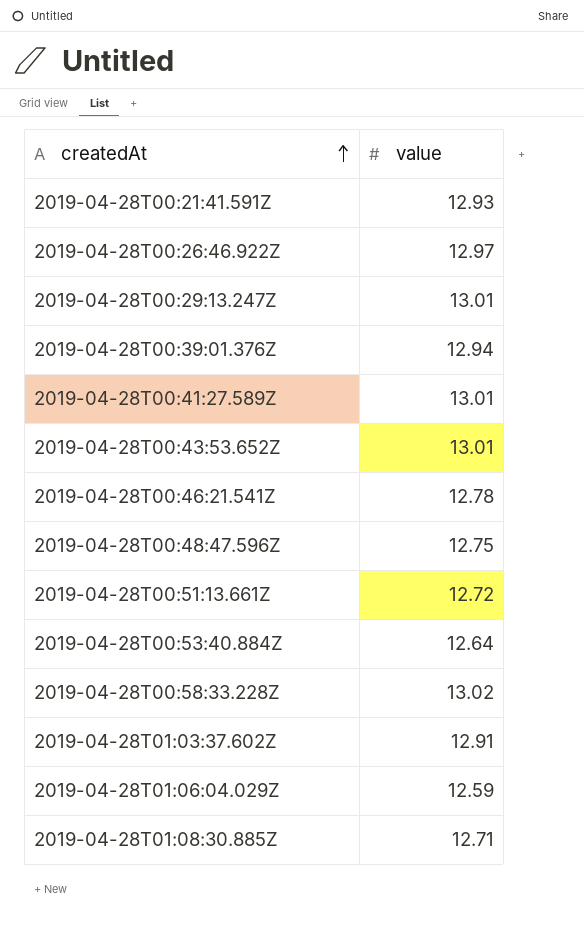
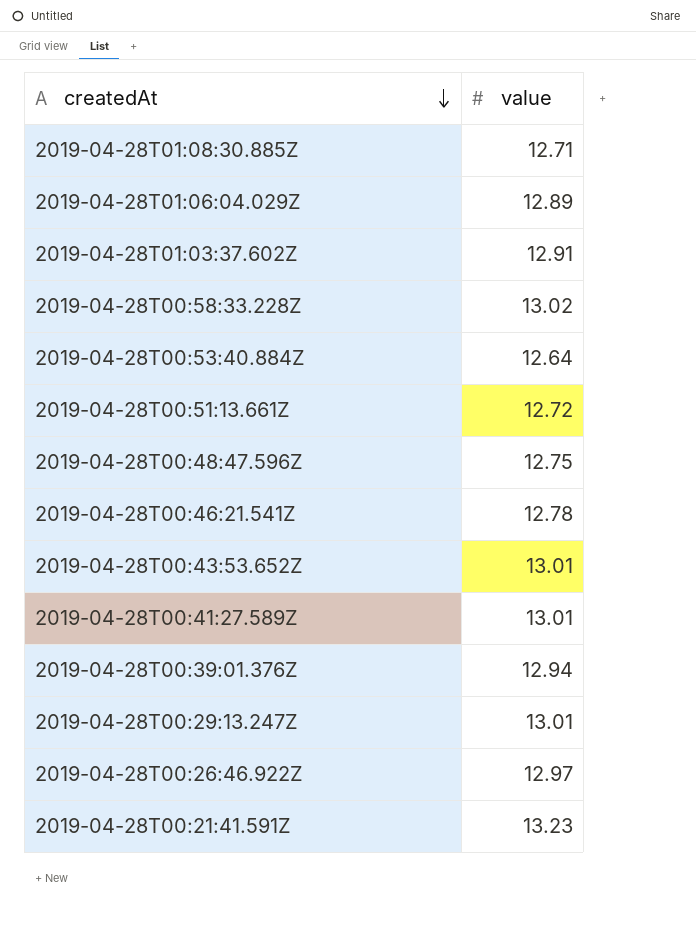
row order: createdAt ascending -> createdAt descending
2019-04-28T01:06:04.029Z | value: 12.59 -> 12.89
2019-04-28T00:21:41.591Z | value: 12.93 -> 13.23

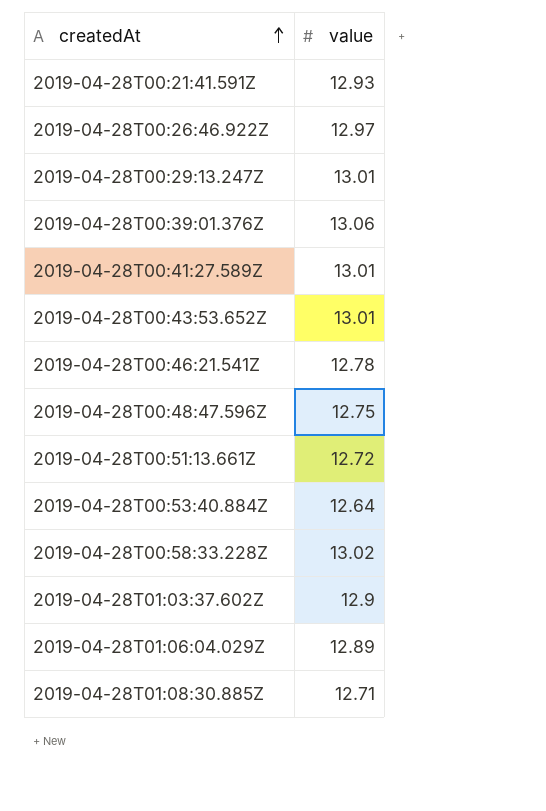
row order: createdAt descending -> createdAt ascending
2019-04-28T00:21:41.591Z | value: 13.23 -> 12.93
2019-04-28T00:39:01.376Z | value: 12.94 -> 13.06
2019-04-28T01:03:37.602Z | value: 12.91 -> 12.9

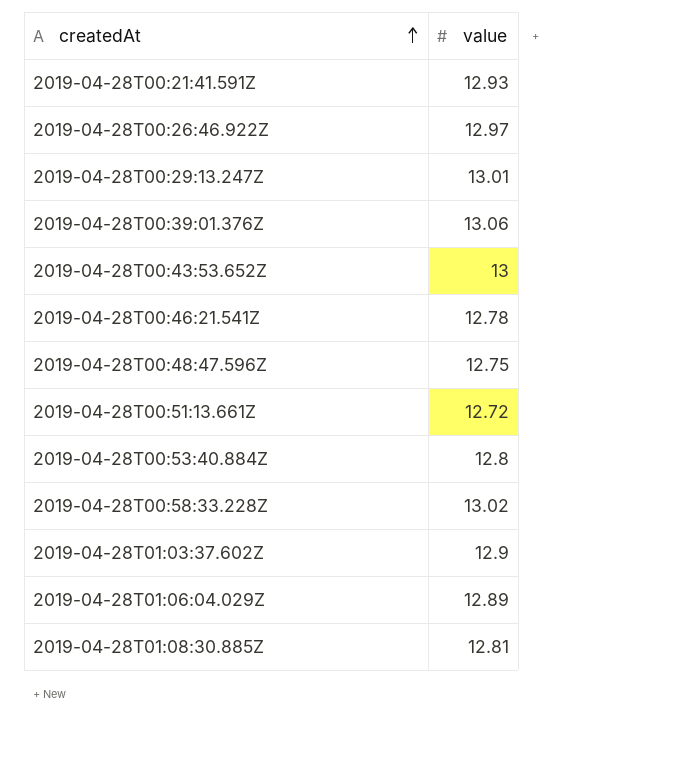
row 2019-04-28T00:41:27.589Z: 13.01 -> none
2019-04-28T00:43:53.652Z | value: 13.01 -> 13
2019-04-28T00:53:40.884Z | value: 12.64 -> 12.8
2019-04-28T01:08:30.885Z | value: 12.71 -> 12.81

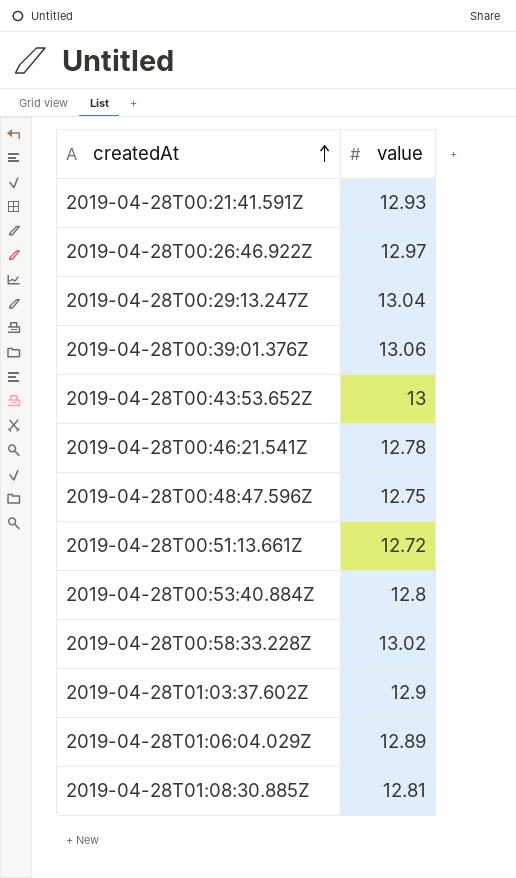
2019-04-28T00:29:13.247Z | value: 13.01 -> 13.04

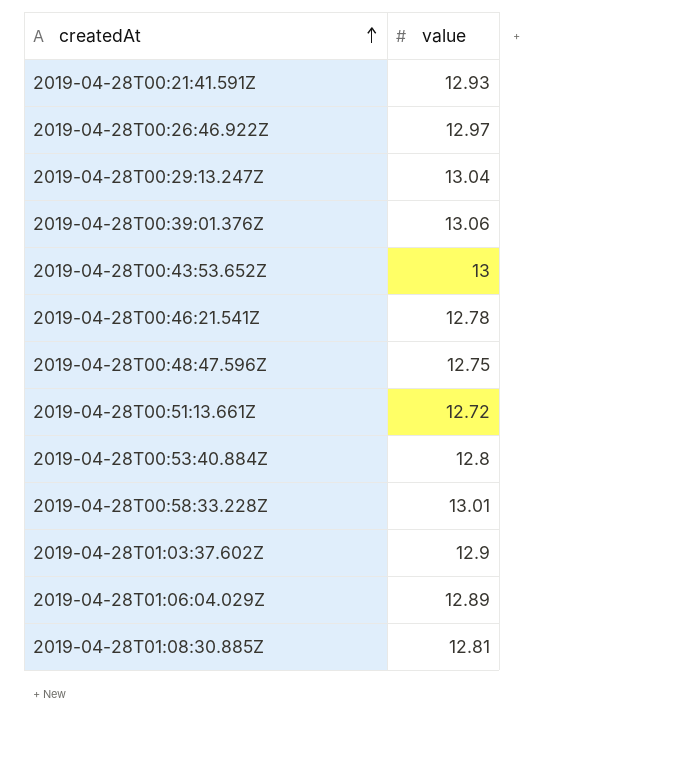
2019-04-28T00:58:33.228Z | value: 13.02 -> 13.01

